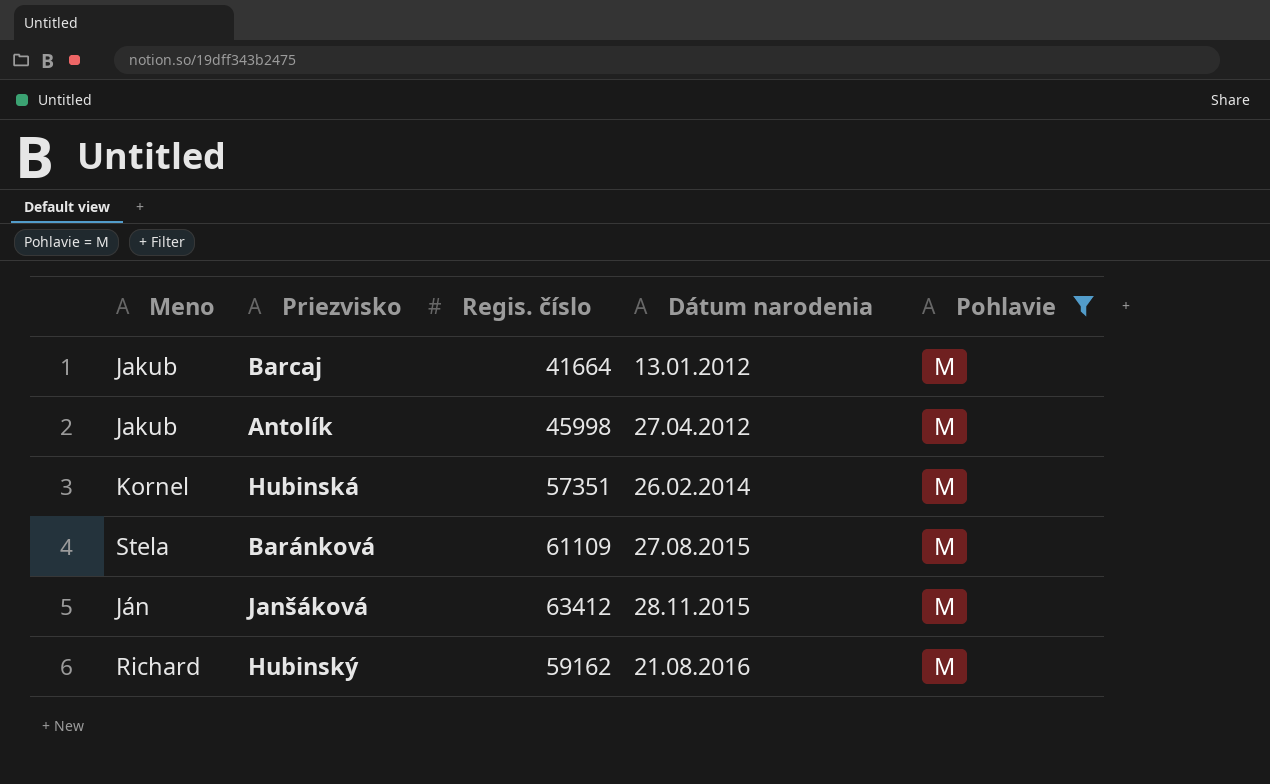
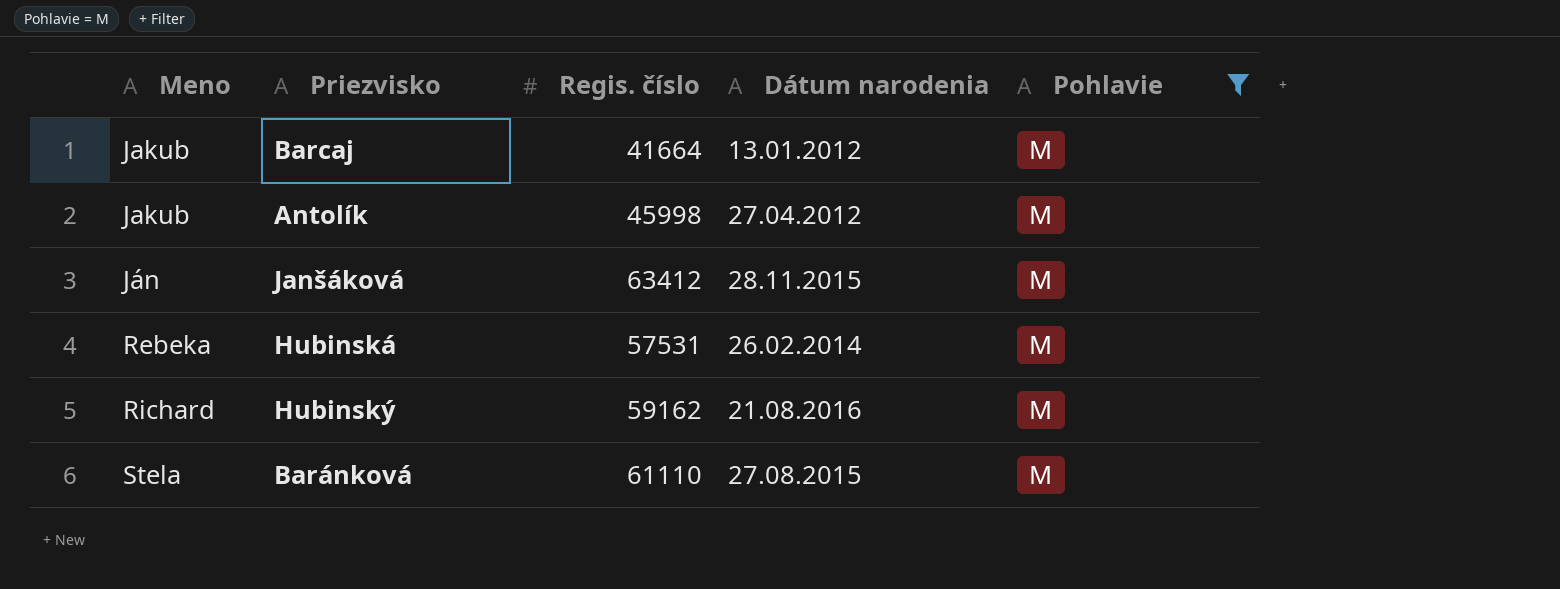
row order: Dátum narodenia ascending -> Meno ascending
Hubinská | Meno: Kornel -> Rebeka
Hubinská | Regis. číslo: 57351 -> 57531
Baránková | Regis. číslo: 61109 -> 61110

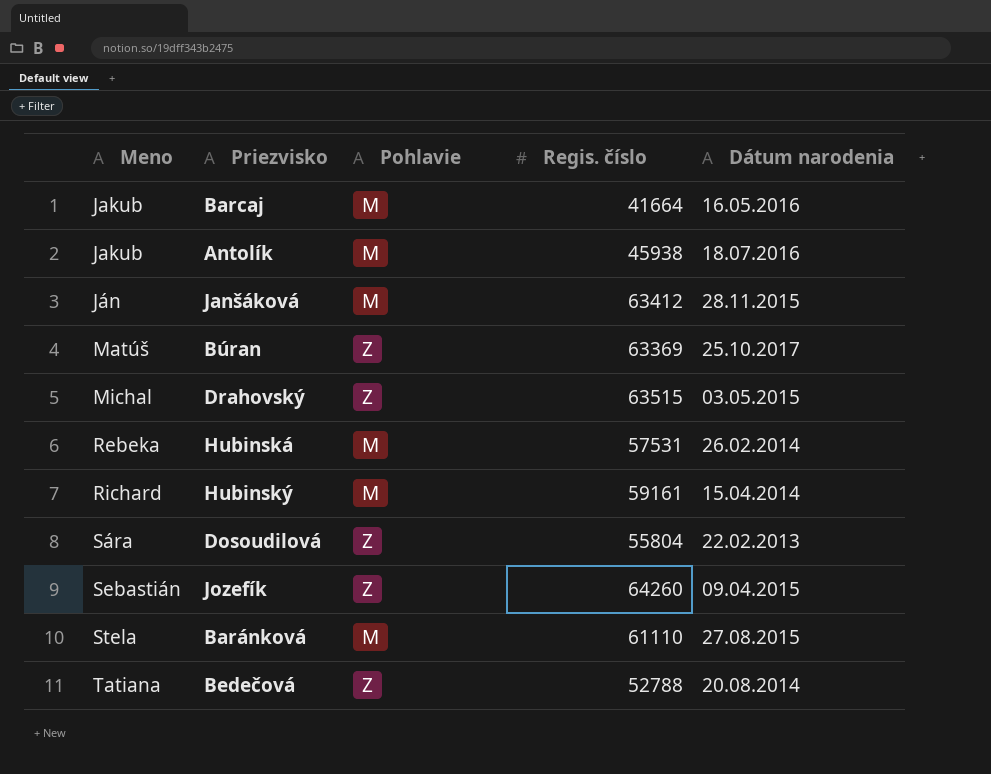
filter: Pohlavie = M -> none
column Pohlavie | position: 5 -> 3
Barcaj | Dátum narodenia: 13.01.2012 -> 16.05.2016
Antolík | Regis. číslo: 45998 -> 45938
Antolík | Dátum narodenia: 27.04.2012 -> 18.07.2016
Hubinský | Regis. číslo: 59162 -> 59161
Hubinský | Dátum narodenia: 21.08.2016 -> 15.04.2014

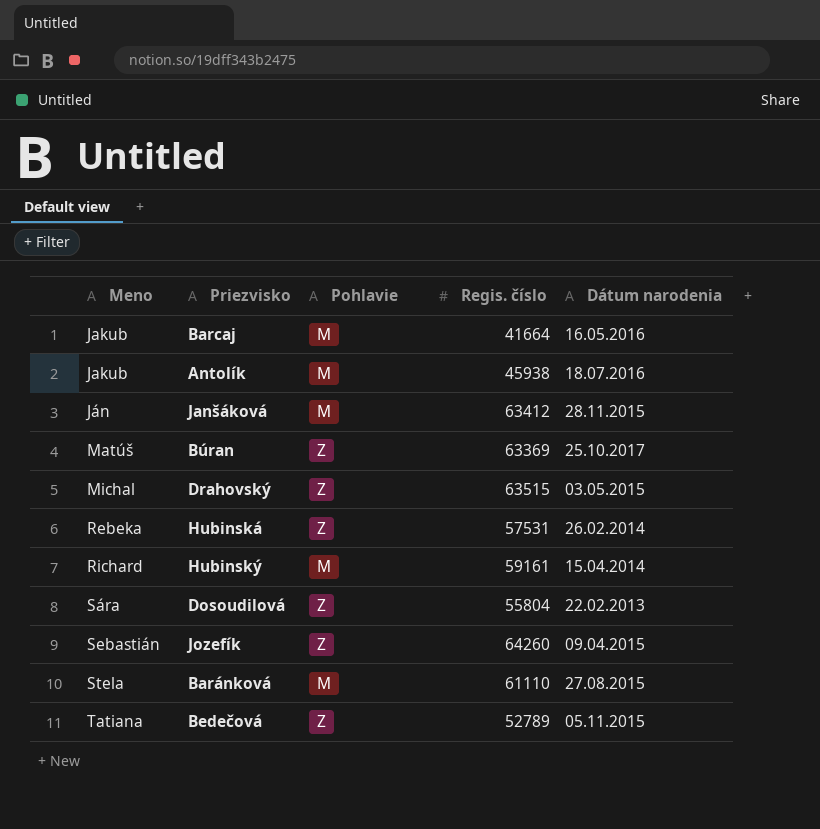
Hubinská | Pohlavie: M -> Z
Bedečová | Regis. číslo: 52788 -> 52789
Bedečová | Dátum narodenia: 20.08.2014 -> 05.11.2015

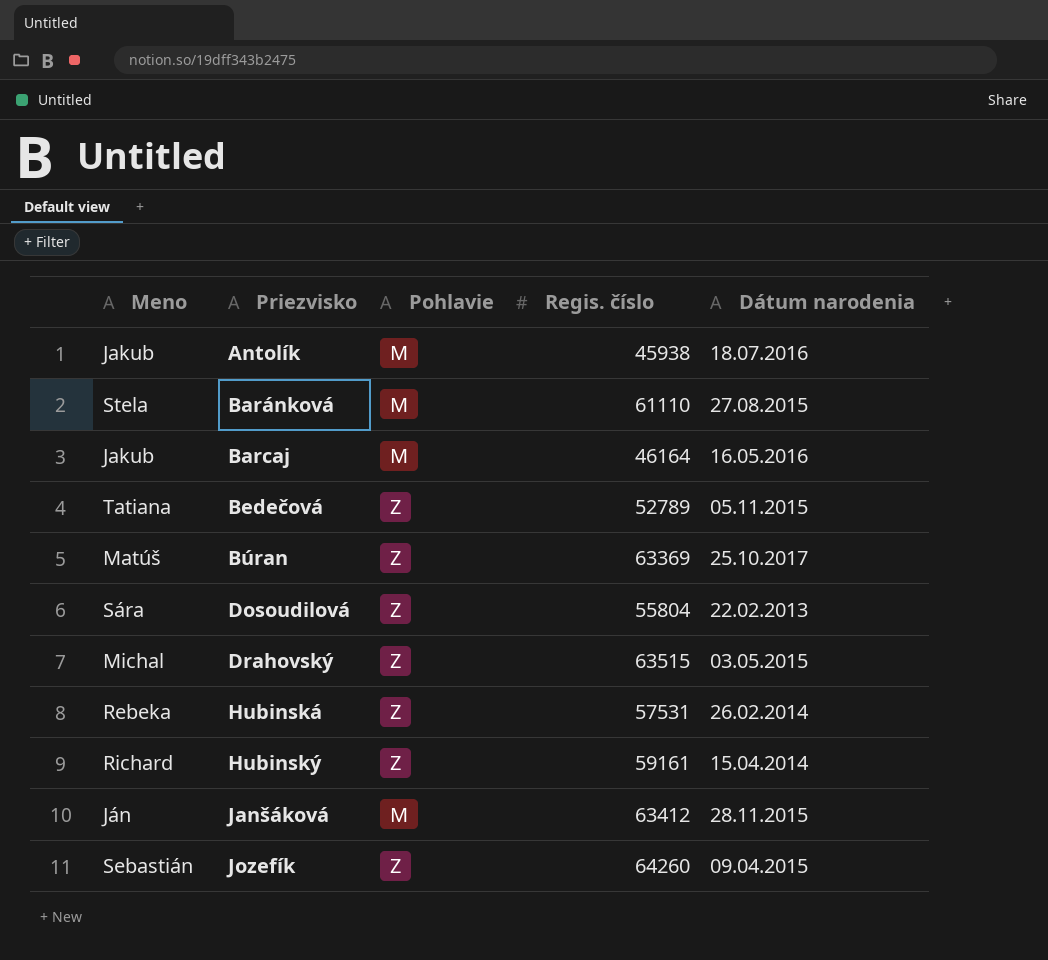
row order: Meno ascending -> Priezvisko ascending
Barcaj | Regis. číslo: 41664 -> 46164
Hubinský | Pohlavie: M -> Z

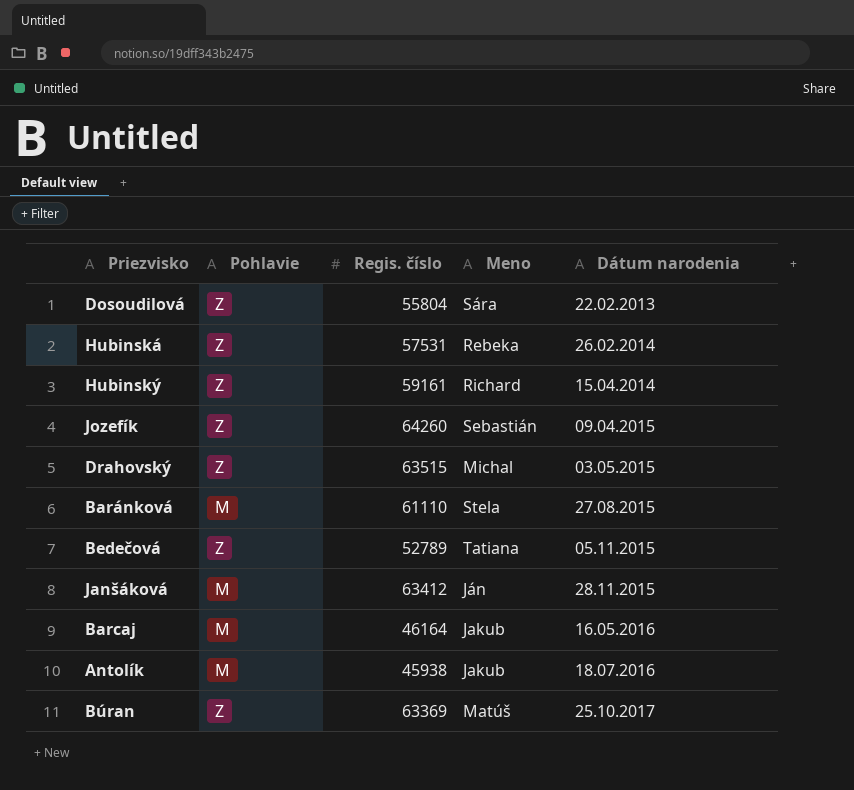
row order: Priezvisko ascending -> Dátum narodenia ascending
column Meno | position: 1 -> 4

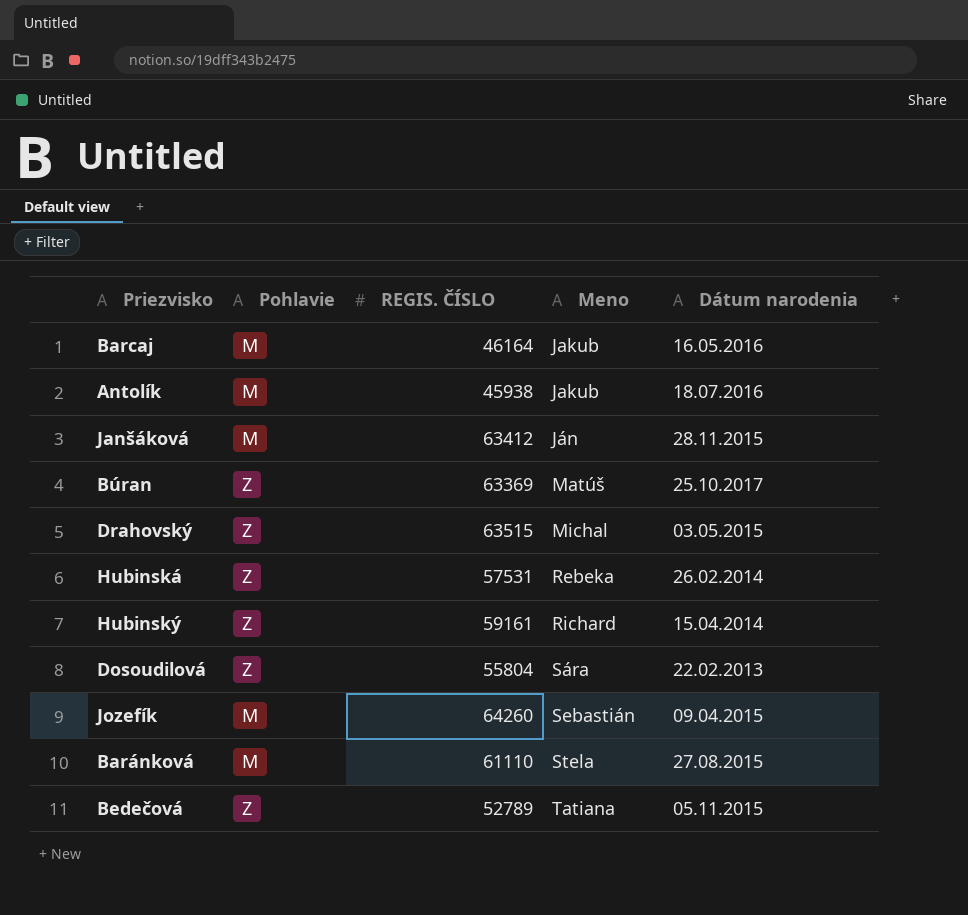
row order: Dátum narodenia ascending -> Meno ascending
column name: Regis. číslo -> REGIS. ČÍSLO
Jozefík | Pohlavie: Z -> M

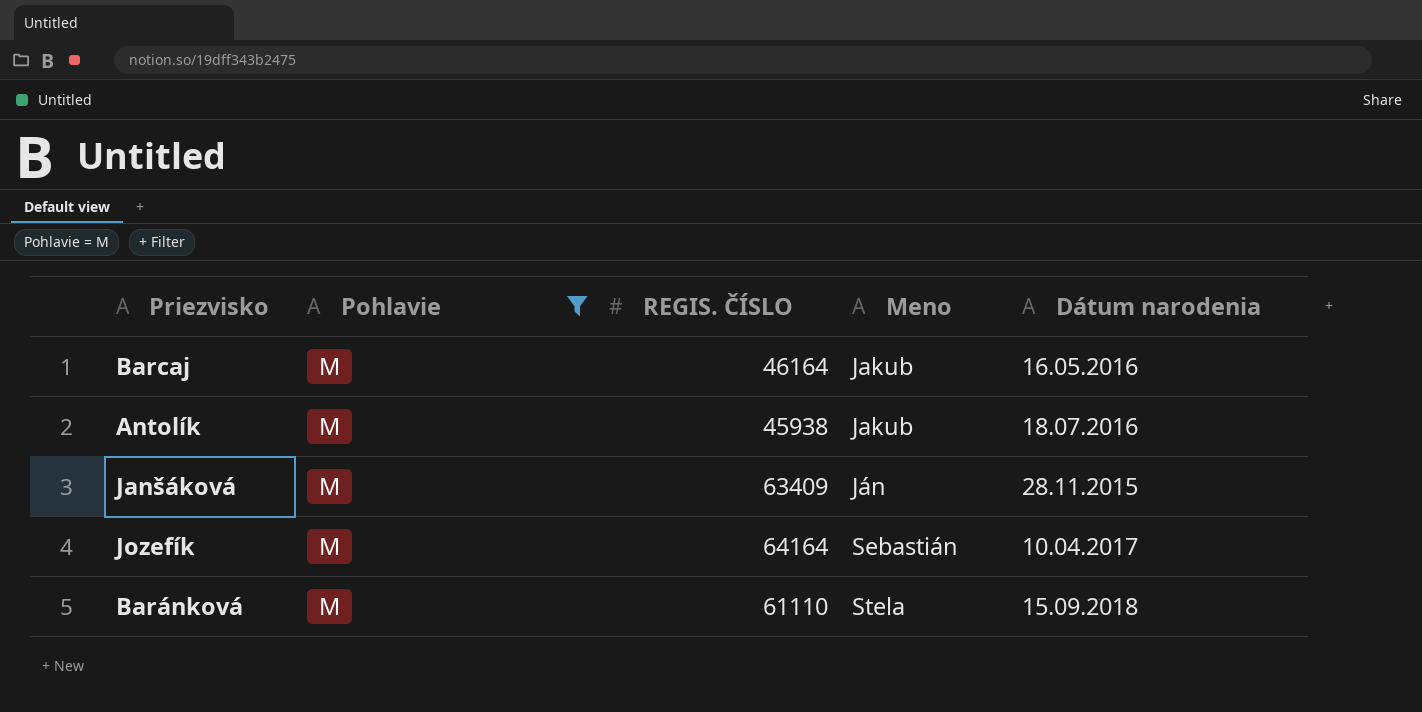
filter: none -> Pohlavie = M
Janšáková | REGIS. ČÍSLO: 63412 -> 63409
Jozefík | REGIS. ČÍSLO: 64260 -> 64164
Jozefík | Dátum narodenia: 09.04.2015 -> 10.04.2017
Baránková | Dátum narodenia: 27.08.2015 -> 15.09.2018

